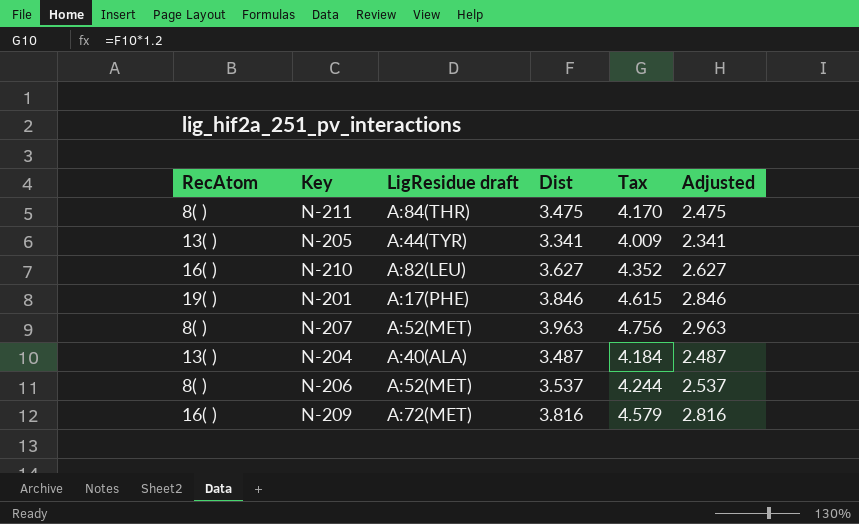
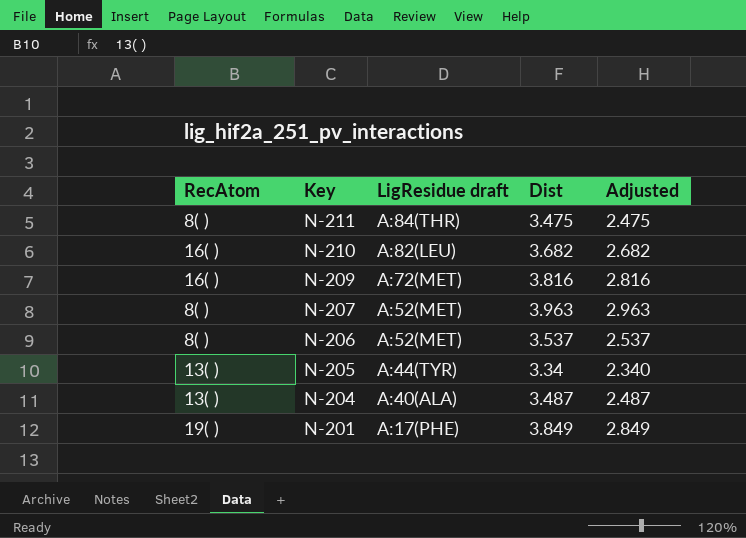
row order: none -> Key descending
column Tax | formula: [Dist] * 1.2 -> none
N-210 | Dist: 3.627 -> 3.682
N-210 | Adjusted: 2.627 -> 2.682
N-205 | Dist: 3.341 -> 3.34
N-205 | Adjusted: 2.341 -> 2.340
N-201 | Dist: 3.846 -> 3.849
N-201 | Adjusted: 2.846 -> 2.849

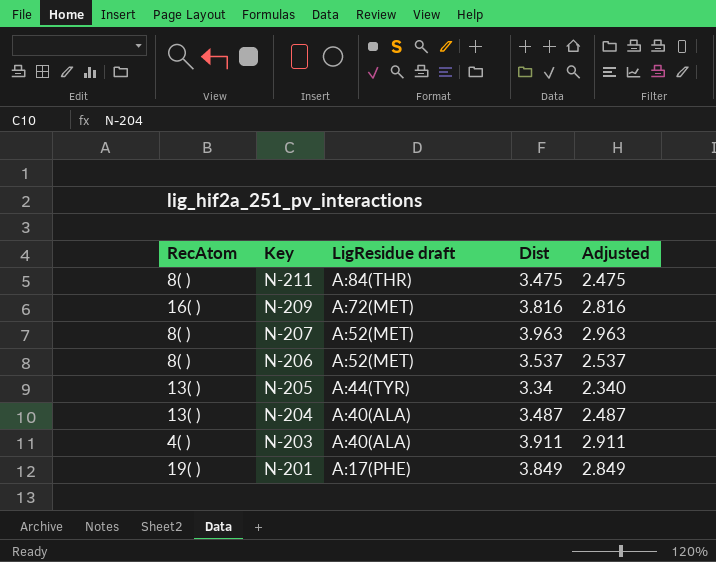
row N-210: 16( ) | A:82(LEU) | 3.682 | 2.682 -> none
row N-203: none -> 4( ) | A:40(ALA) | 3.911 | 2.911

